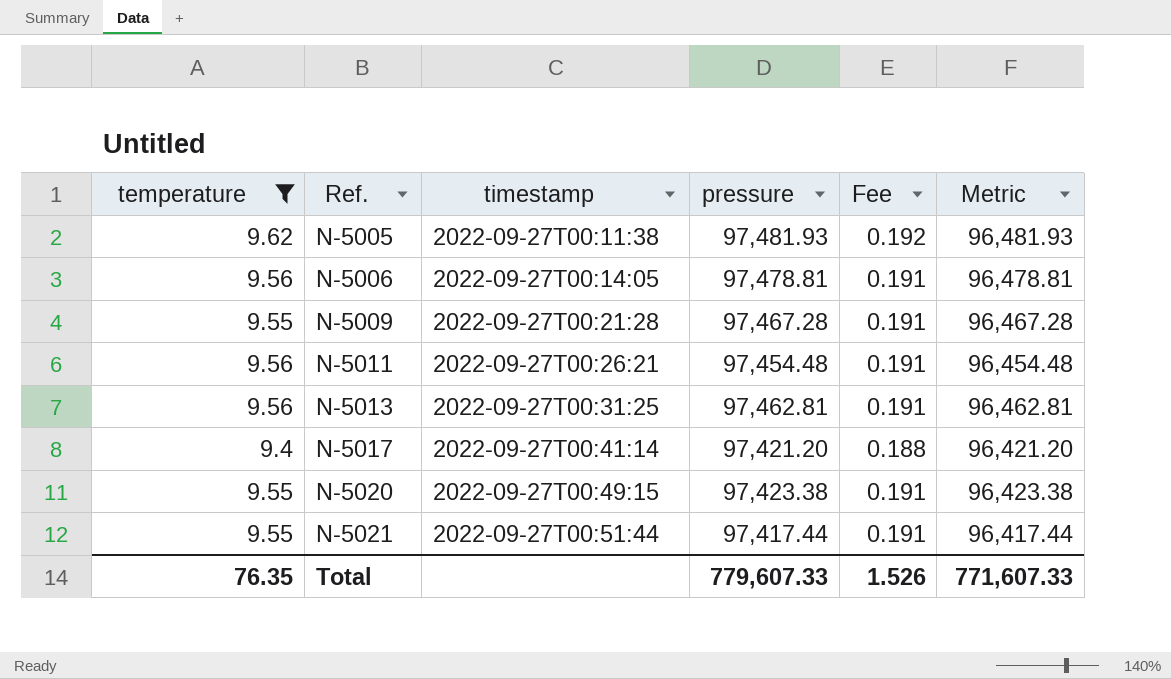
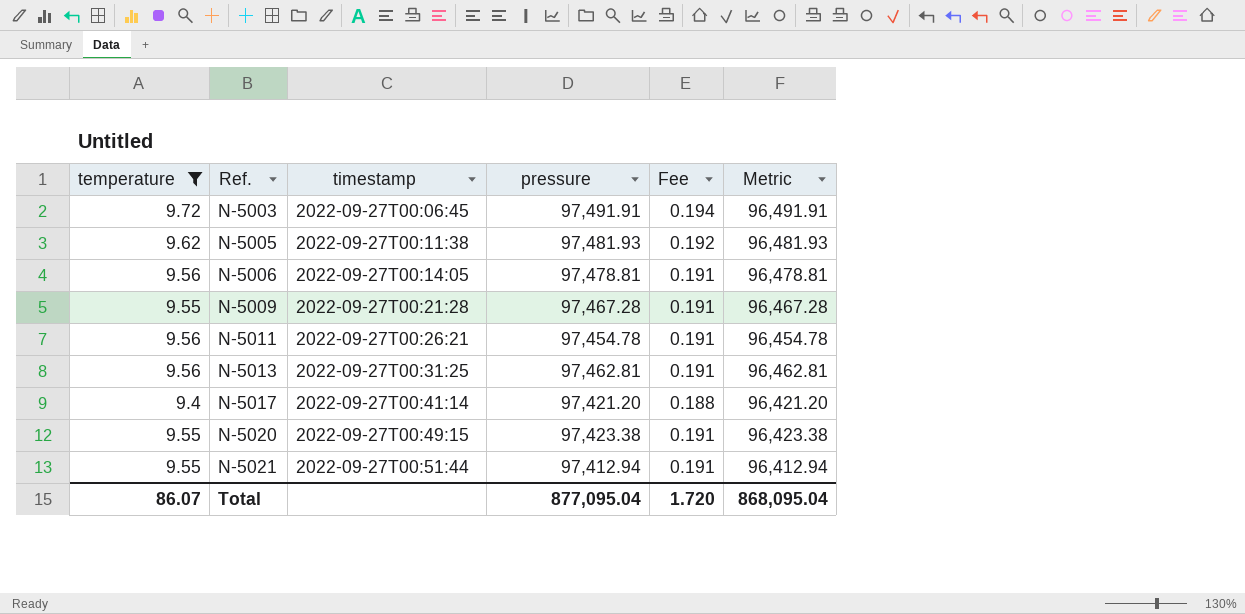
row N-5003: none -> 9.72 | 2022-09-27T00:06:45 | 97,491.91 | 0.194 | 96,491.91
N-5011 | pressure: 97,454.48 -> 97,454.78
N-5011 | Metric: 96,454.48 -> 96,454.78
N-5021 | pressure: 97,417.44 -> 97,412.94
N-5021 | Metric: 96,417.44 -> 96,412.94
Total | temperature: 76.35 -> 86.07
Total | pressure: 779,607.33 -> 877,095.04
Total | Fee: 1.526 -> 1.720
Total | Metric: 771,607.33 -> 868,095.04

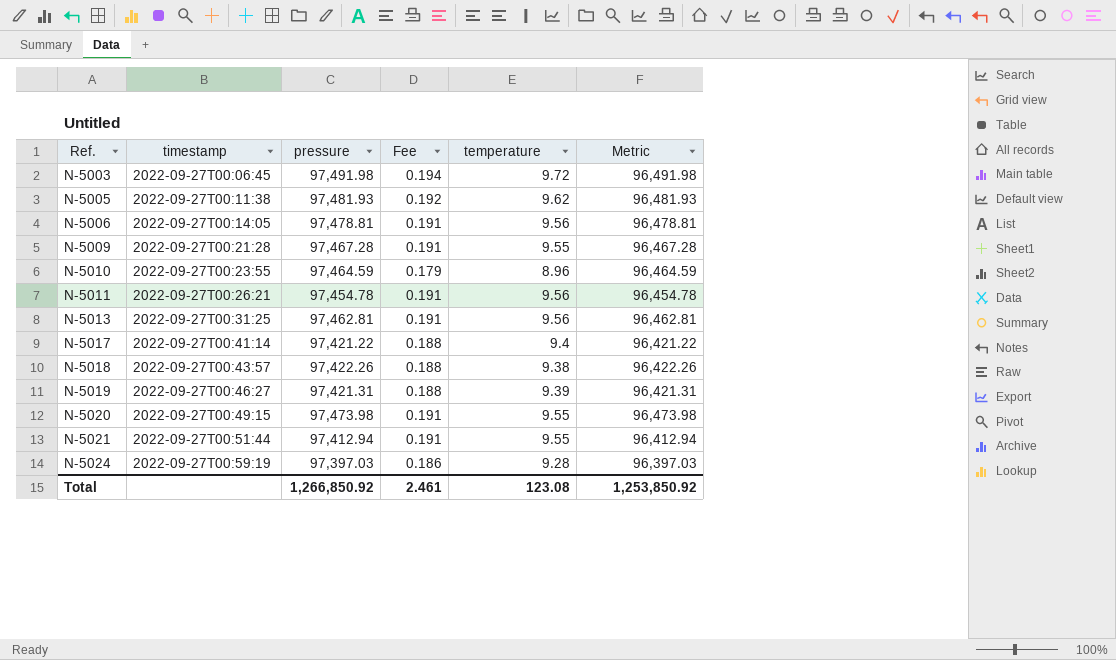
filter: temperature >= 9.4 -> none
column temperature | position: 1 -> 5
N-5003 | pressure: 97,491.91 -> 97,491.98
N-5003 | Metric: 96,491.91 -> 96,491.98
N-5017 | pressure: 97,421.20 -> 97,421.22
N-5017 | Metric: 96,421.20 -> 96,421.22
N-5020 | pressure: 97,423.38 -> 97,473.98
N-5020 | Metric: 96,423.38 -> 96,473.98
Total | pressure: 877,095.04 -> 1,266,850.92
Total | Fee: 1.720 -> 2.461
Total | temperature: 86.07 -> 123.08
Total | Metric: 868,095.04 -> 1,253,850.92

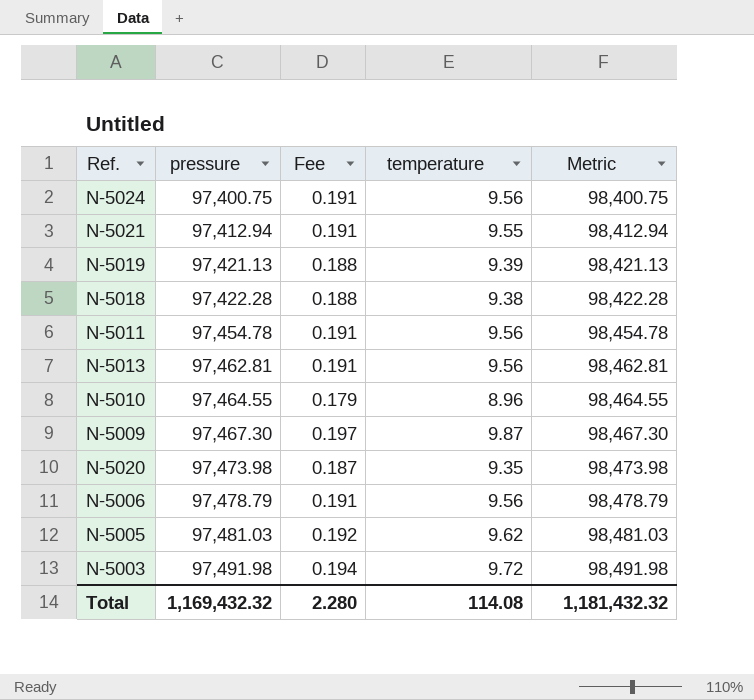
row order: Ref. ascending -> pressure ascending
column timestamp | position: 2 -> none
column Metric | formula: [pressure] - 1000 -> [pressure] + 1000
row N-5017: 2022-09-27T00:41:14 | 97,421.22 | 0.188 | 9.4 | 96,421.22 -> none
N-5024 | pressure: 97,397.03 -> 97,400.75
N-5024 | Fee: 0.186 -> 0.191
N-5024 | temperature: 9.28 -> 9.56
N-5019 | pressure: 97,421.31 -> 97,421.13
N-5018 | pressure: 97,422.26 -> 97,422.28
N-5010 | pressure: 97,464.59 -> 97,464.55
N-5009 | pressure: 97,467.28 -> 97,467.30
N-5009 | Fee: 0.191 -> 0.197
N-5009 | temperature: 9.55 -> 9.87
N-5020 | Fee: 0.191 -> 0.187
N-5020 | temperature: 9.55 -> 9.35
N-5006 | pressure: 97,478.81 -> 97,478.79
N-5005 | pressure: 97,481.93 -> 97,481.03
Total | pressure: 1,266,850.92 -> 1,169,432.32
Total | Fee: 2.461 -> 2.280
Total | temperature: 123.08 -> 114.08
Total | Metric: 1,253,850.92 -> 1,181,432.32

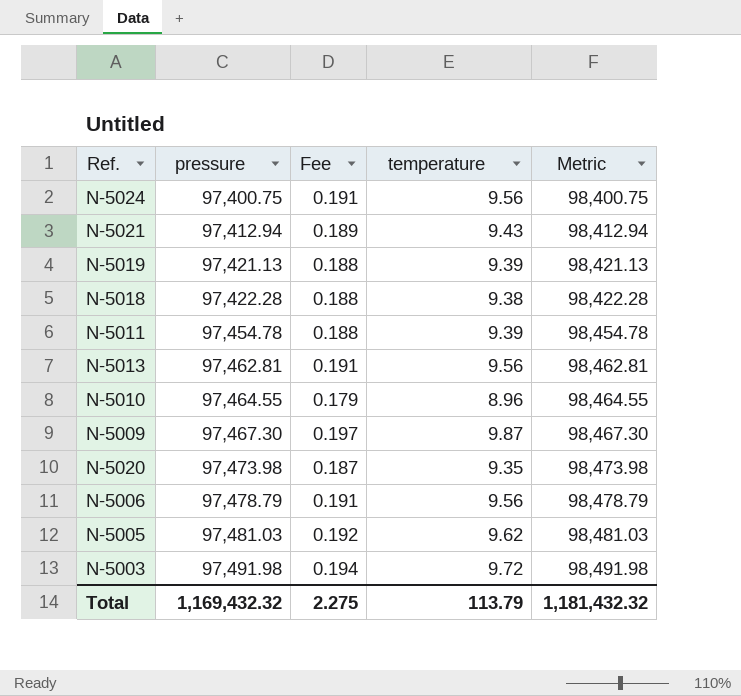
N-5021 | Fee: 0.191 -> 0.189
N-5021 | temperature: 9.55 -> 9.43
N-5011 | Fee: 0.191 -> 0.188
N-5011 | temperature: 9.56 -> 9.39
Total | Fee: 2.280 -> 2.275
Total | temperature: 114.08 -> 113.79

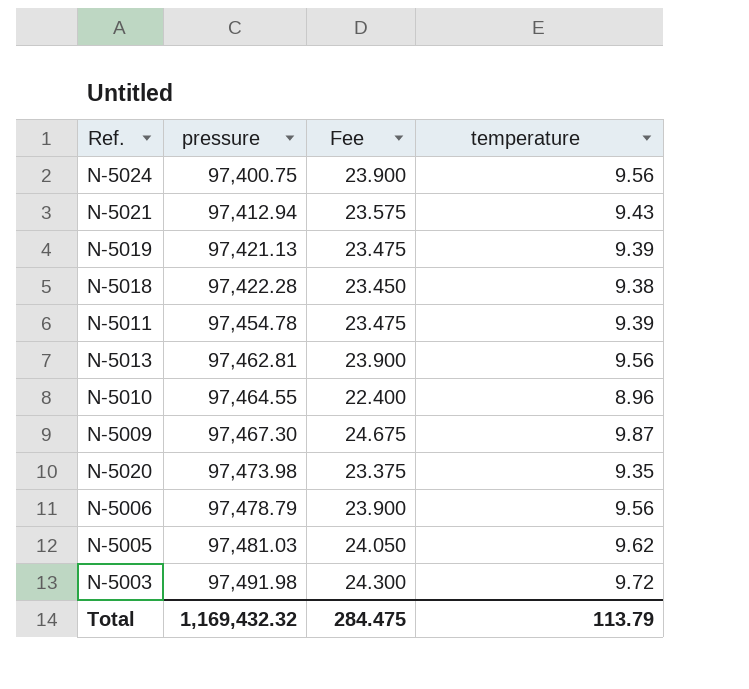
column Metric | formula: [pressure] + 1000 -> none
column Fee | formula: [temperature] * 0.02 -> [temperature] * 2.5
Total | Fee: 2.275 -> 284.475

